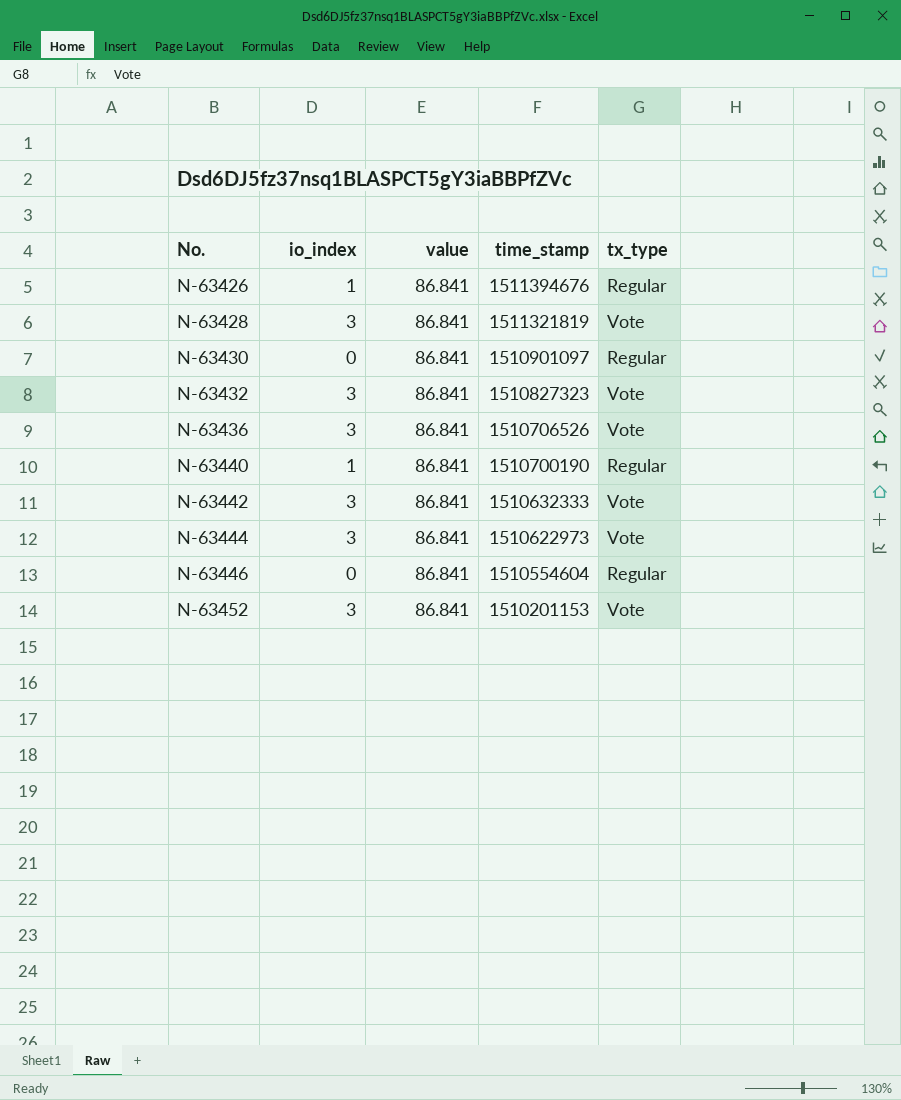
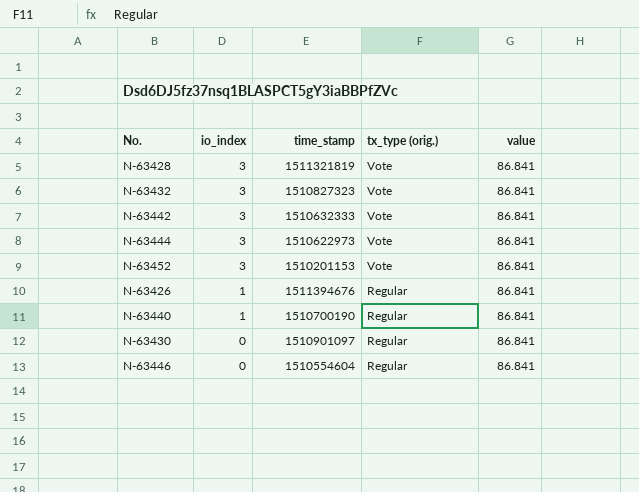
row order: No. ascending -> io_index descending
column name: tx_type -> tx_type (orig.)
column value | position: 3 -> 5
row N-63436: 3 | 86.841 | 1510706526 | Vote -> none

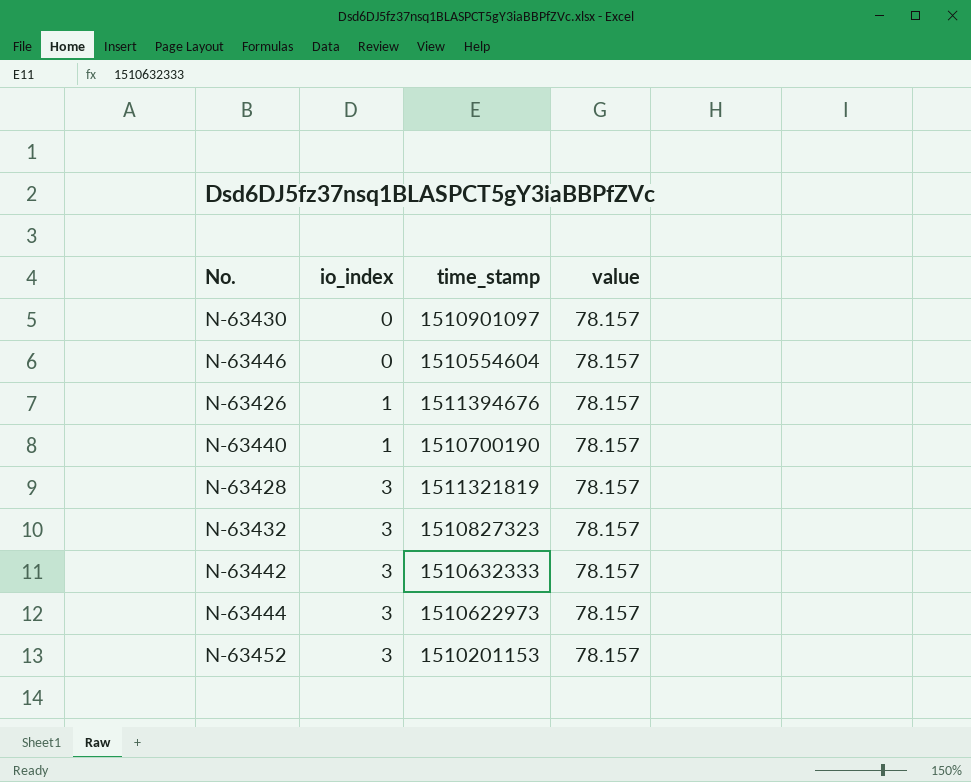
row order: io_index descending -> io_index ascending
column tx_type (orig.) | position: 4 -> none
N-63430 | value: 86.841 -> 78.157
N-63446 | value: 86.841 -> 78.157
N-63426 | value: 86.841 -> 78.157
N-63440 | value: 86.841 -> 78.157
N-63428 | value: 86.841 -> 78.157
N-63432 | value: 86.841 -> 78.157
N-63442 | value: 86.841 -> 78.157
N-63444 | value: 86.841 -> 78.157
N-63452 | value: 86.841 -> 78.157

